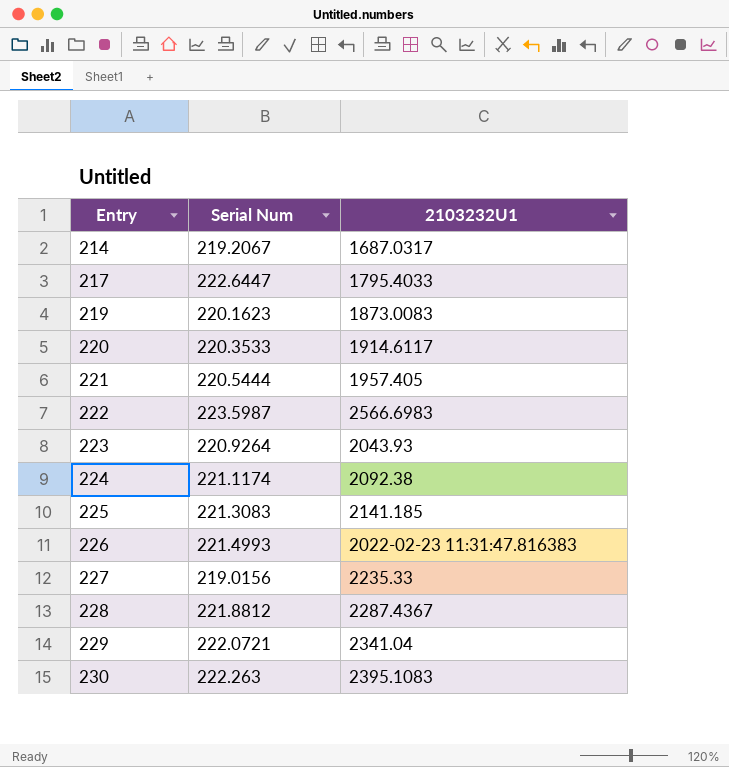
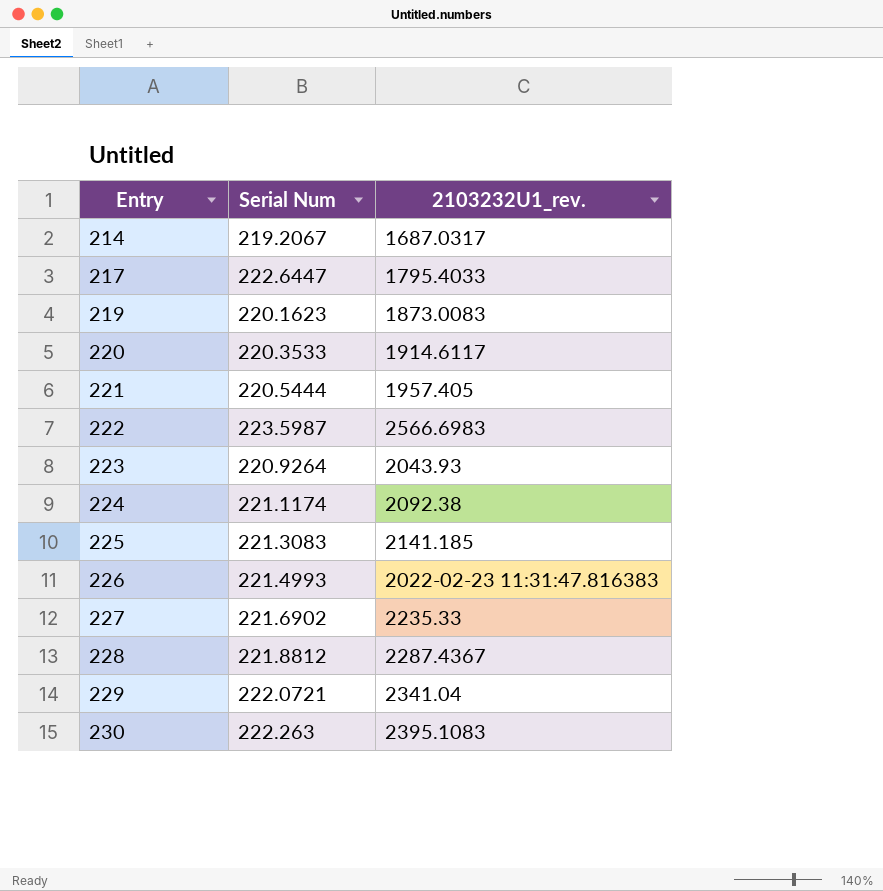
column name: 2103232U1 -> 2103232U1_rev.
227 | Serial Num: 219.0156 -> 221.6902

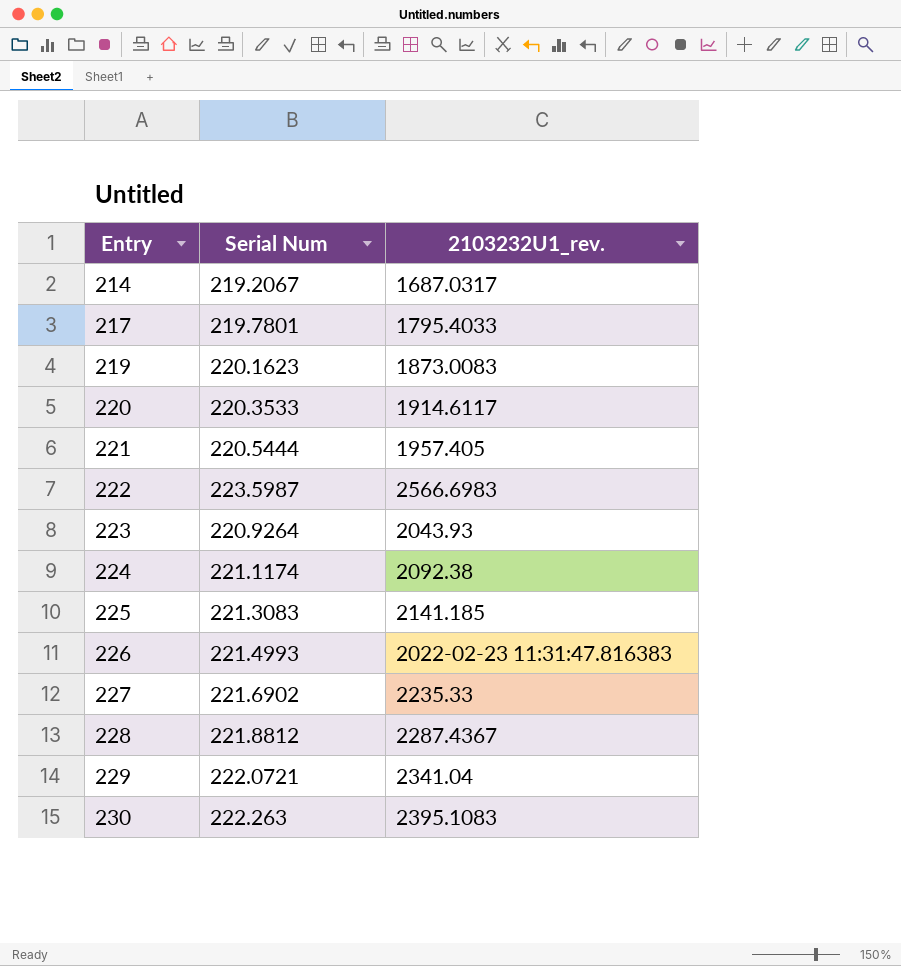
217 | Serial Num: 222.6447 -> 219.7801

